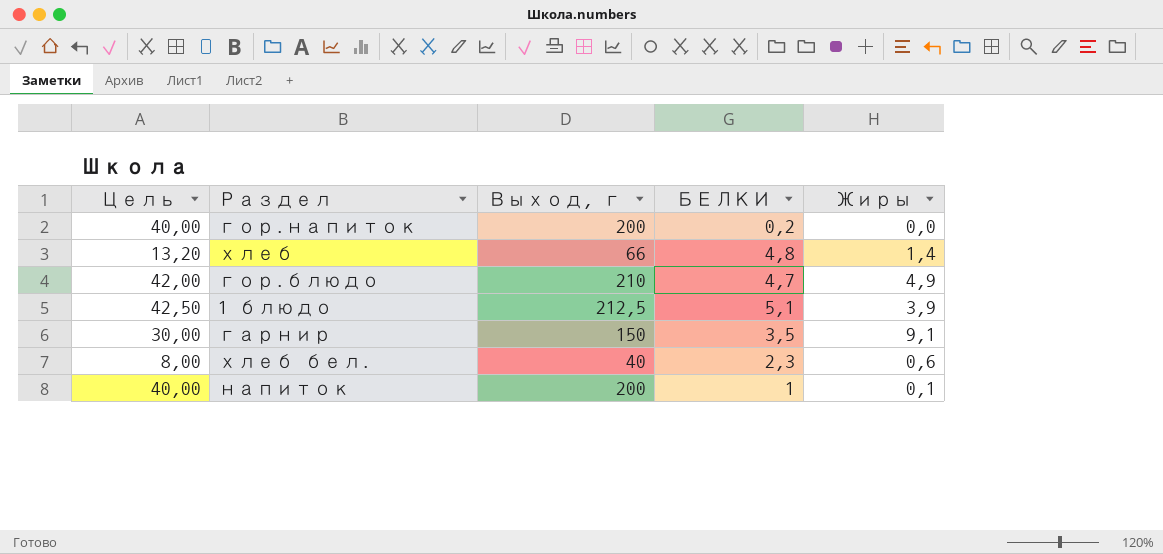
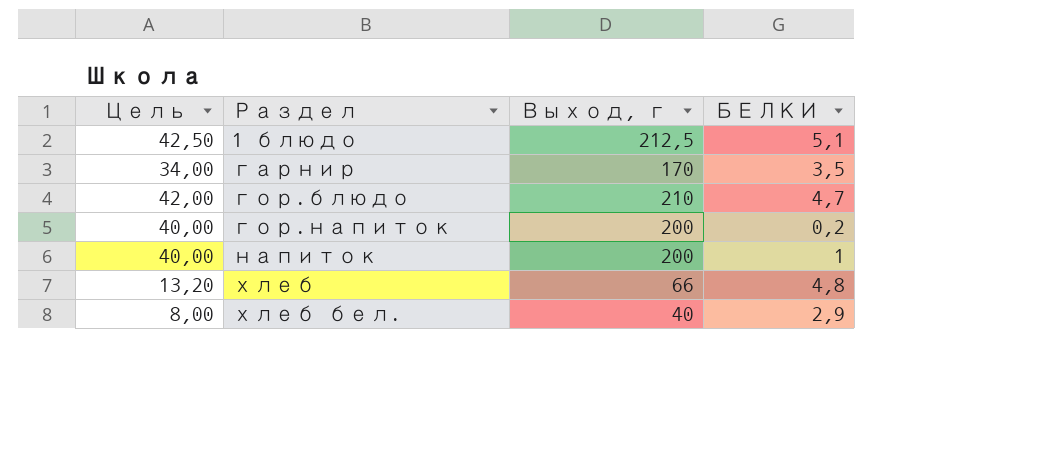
row order: none -> Раздел ascending
column Жиры | position: 5 -> none
гарнир | Цель: 30,00 -> 34,00
гарнир | Выход, г: 150 -> 170
хлеб бел. | БЕЛКИ: 2,3 -> 2,9

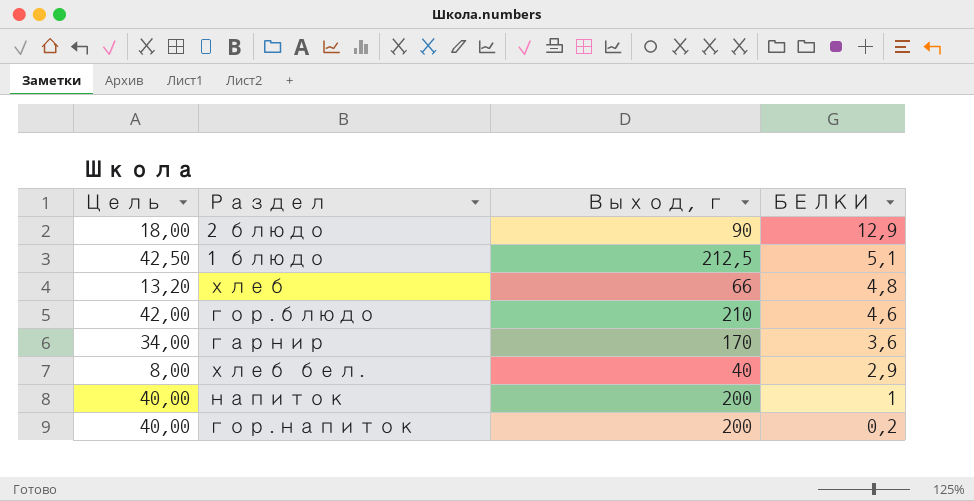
row order: Раздел ascending -> БЕЛКИ descending
row 2 блюдо: none -> 18,00 | 90 | 12,9
гор.блюдо | БЕЛКИ: 4,7 -> 4,6
гарнир | БЕЛКИ: 3,5 -> 3,6

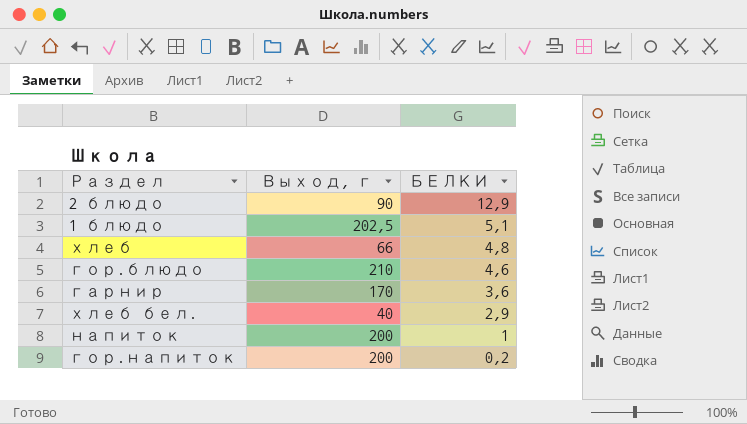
column Цель | formula: [Выход, г] * 0,2 -> none
1 блюдо | Выход, г: 212,5 -> 202,5

